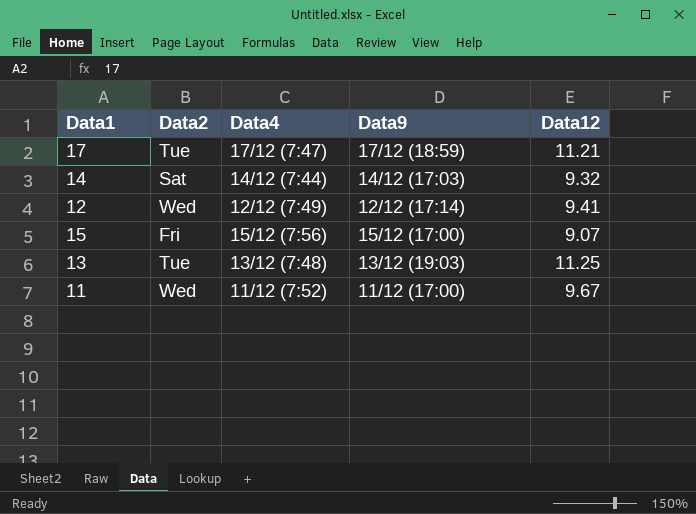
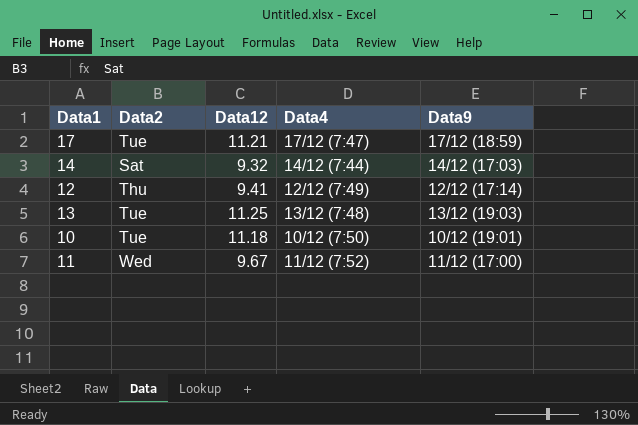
column Data12 | position: 5 -> 3
row 15: Fri | 15/12 (7:56) | 15/12 (17:00) | 9.07 -> none
12 | Data2: Wed -> Thu
row 10: none -> Tue | 11.18 | 10/12 (7:50) | 10/12 (19:01)

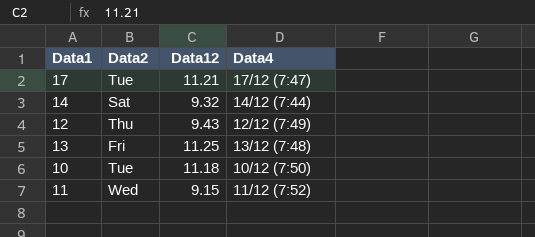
column Data9 | position: 5 -> none
12 | Data12: 9.41 -> 9.43
13 | Data2: Tue -> Fri
11 | Data12: 9.67 -> 9.15

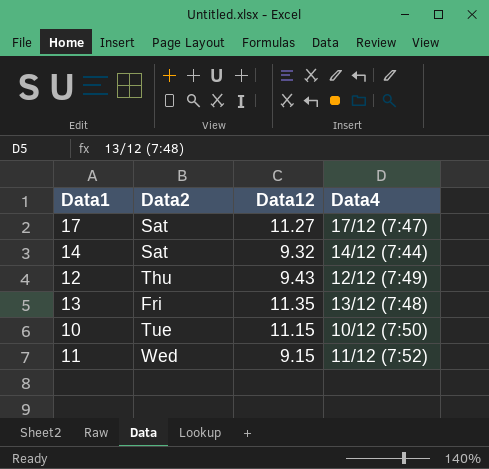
17 | Data2: Tue -> Sat
17 | Data12: 11.21 -> 11.27
13 | Data12: 11.25 -> 11.35
10 | Data12: 11.18 -> 11.15

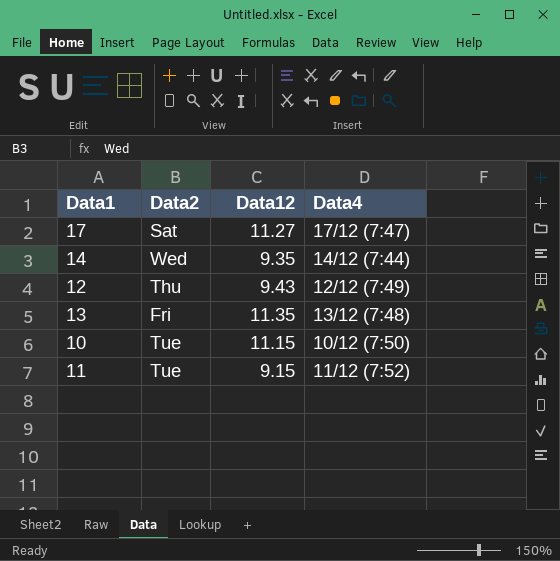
14 | Data2: Sat -> Wed
14 | Data12: 9.32 -> 9.35
11 | Data2: Wed -> Tue

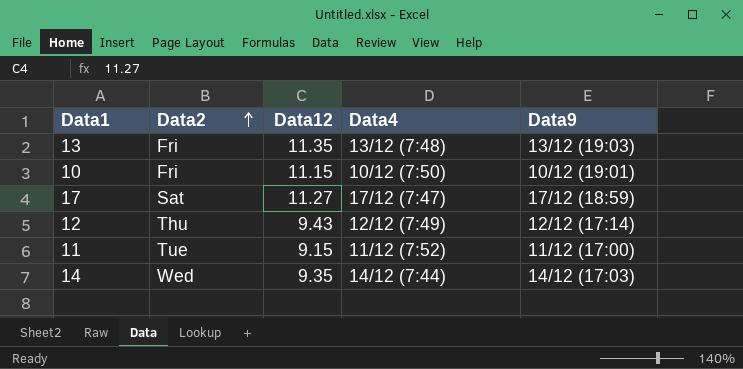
row order: none -> Data2 ascending
column Data9 | position: none -> 5
10 | Data2: Tue -> Fri

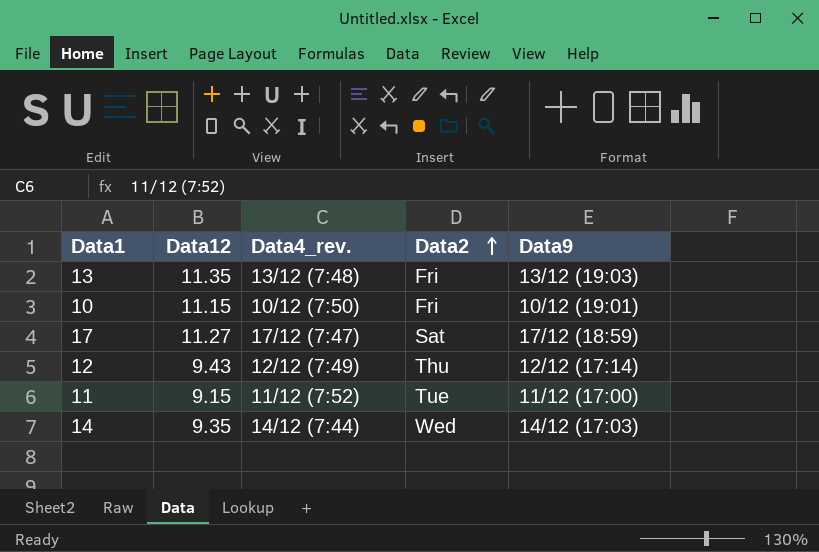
column name: Data4 -> Data4_rev.
column Data2 | position: 2 -> 4

